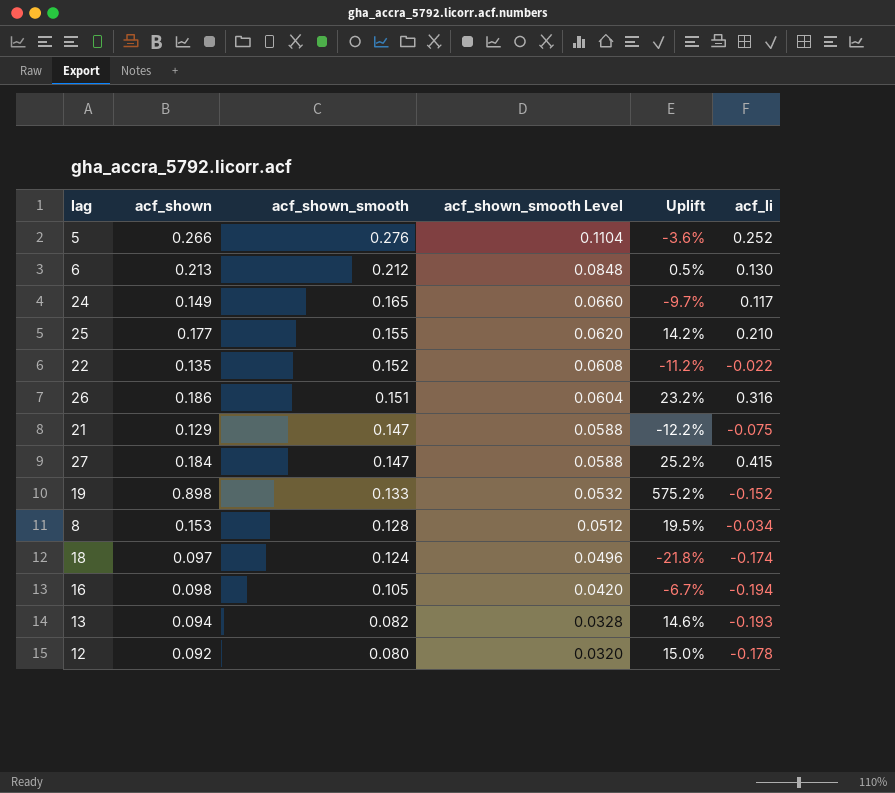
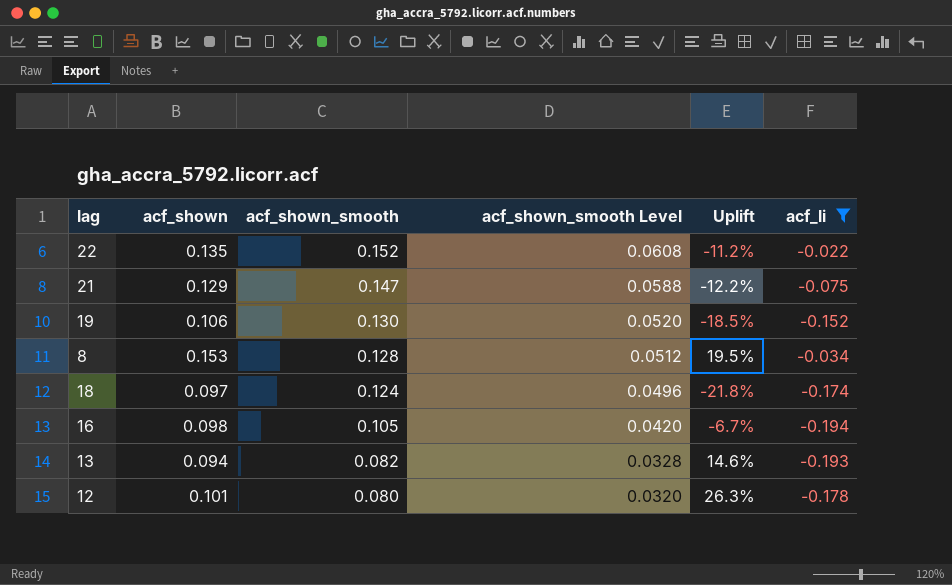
filter: none -> acf_li <= -0.022
19 | acf_shown: 0.898 -> 0.106
19 | acf_shown_smooth: 0.133 -> 0.130
19 | acf_shown_smooth Level: 0.0532 -> 0.0520
19 | Uplift: 575.2% -> -18.5%
12 | acf_shown: 0.092 -> 0.101
12 | Uplift: 15.0% -> 26.3%

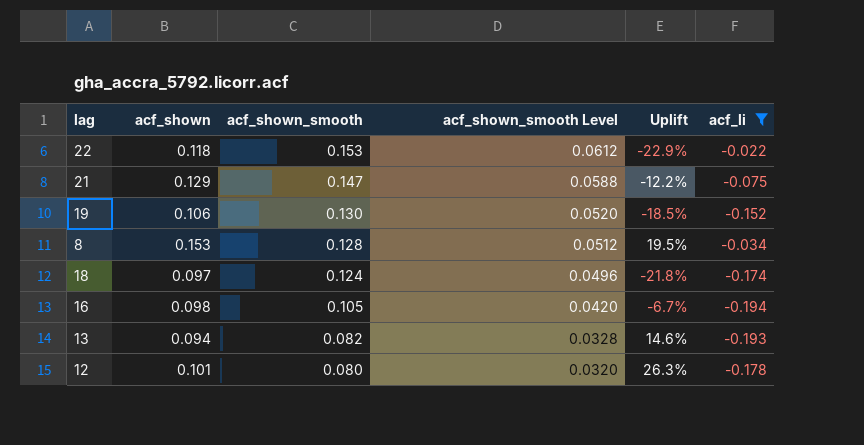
22 | acf_shown: 0.135 -> 0.118
22 | acf_shown_smooth: 0.152 -> 0.153
22 | acf_shown_smooth Level: 0.0608 -> 0.0612
22 | Uplift: -11.2% -> -22.9%

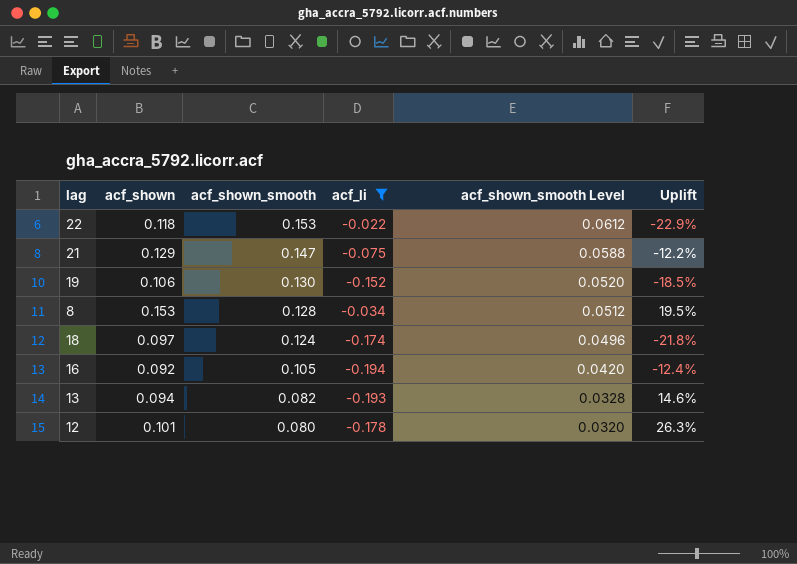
column acf_li | position: 6 -> 4
16 | acf_shown: 0.098 -> 0.092
16 | Uplift: -6.7% -> -12.4%

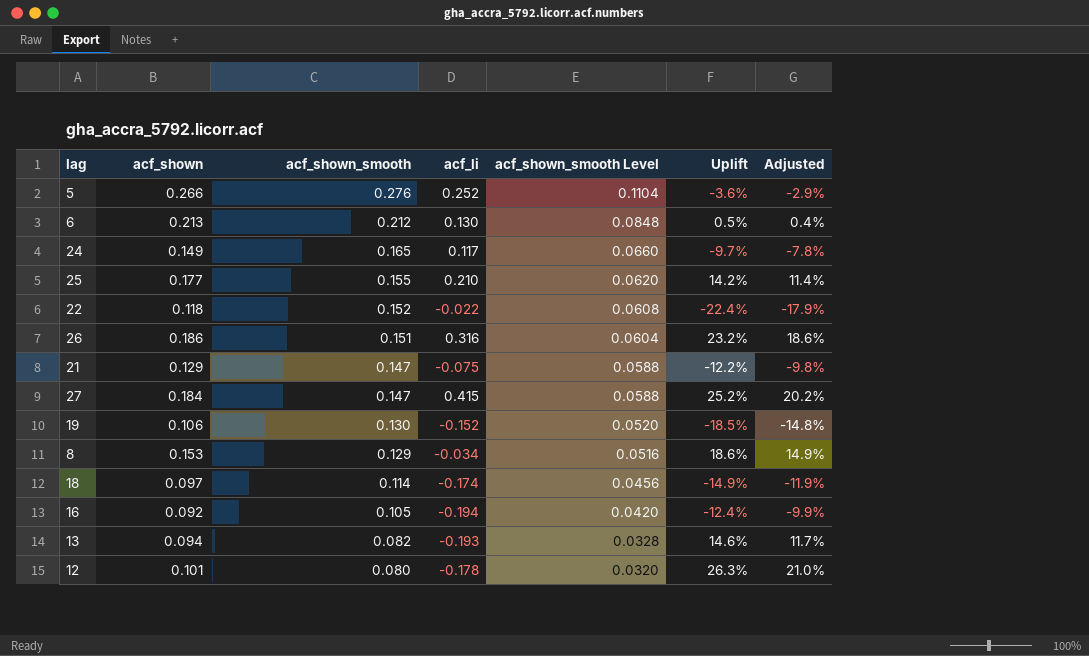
filter: acf_li <= -0.022 -> none
column Adjusted | formula: none -> [Uplift] * 0.8
22 | acf_shown_smooth: 0.153 -> 0.152
22 | acf_shown_smooth Level: 0.0612 -> 0.0608
22 | Uplift: -22.9% -> -22.4%
8 | acf_shown_smooth: 0.128 -> 0.129
8 | acf_shown_smooth Level: 0.0512 -> 0.0516
8 | Uplift: 19.5% -> 18.6%
18 | acf_shown_smooth: 0.124 -> 0.114
18 | acf_shown_smooth Level: 0.0496 -> 0.0456
18 | Uplift: -21.8% -> -14.9%

